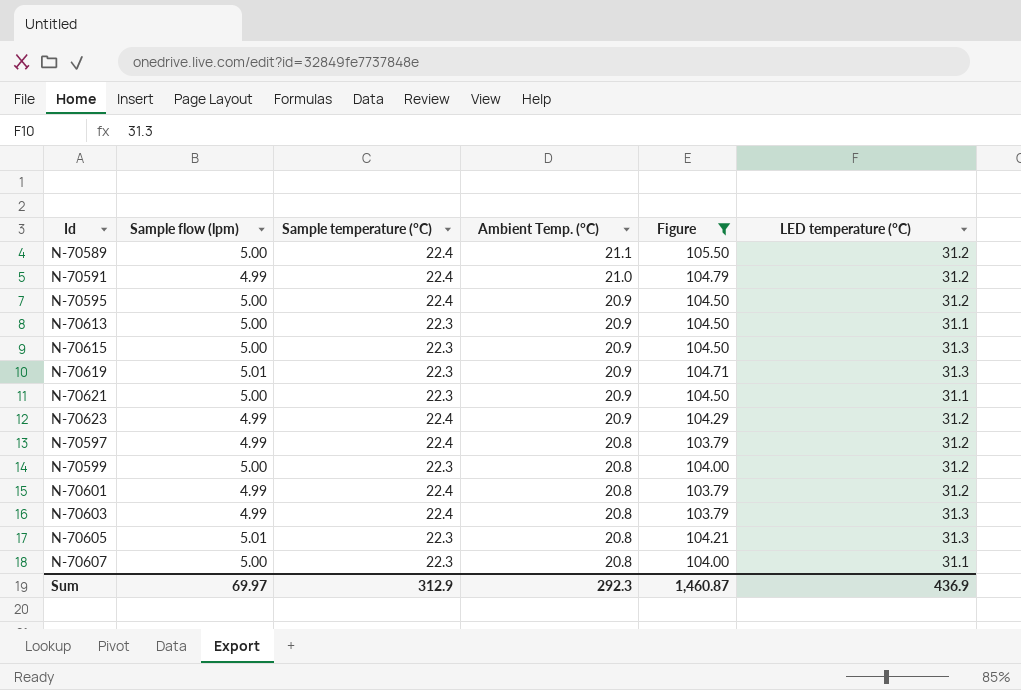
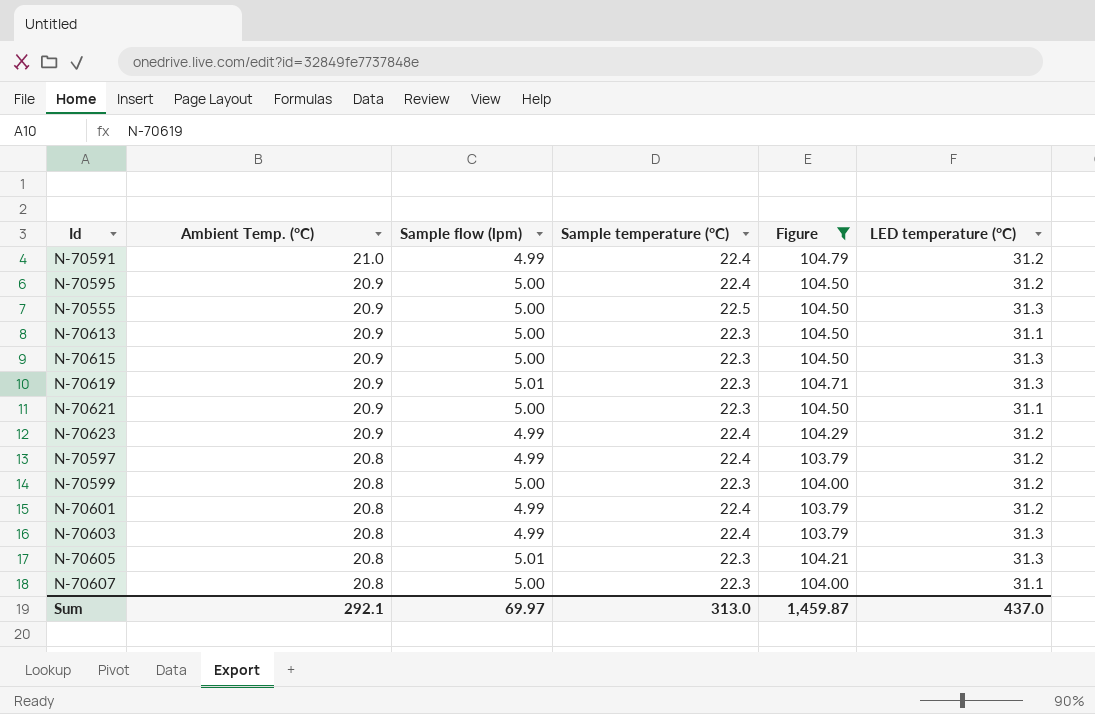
column Ambient Temp. (°C) | position: 4 -> 2
row N-70589: 5.00 | 22.4 | 21.1 | 105.50 | 31.2 -> none
row N-70555: none -> 20.9 | 5.00 | 22.5 | 104.50 | 31.3
Sum | Ambient Temp. (°C): 292.3 -> 292.1
Sum | Sample temperature (°C): 312.9 -> 313.0
Sum | Figure: 1,460.87 -> 1,459.87
Sum | LED temperature (°C): 436.9 -> 437.0

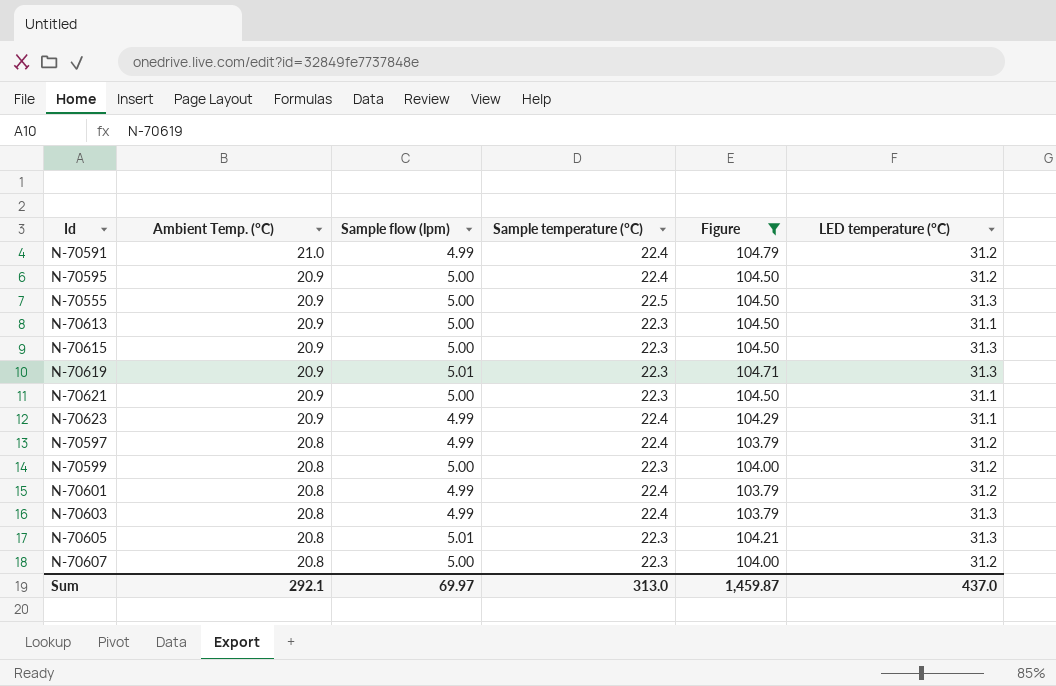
N-70623 | LED temperature (°C): 31.2 -> 31.1
N-70607 | LED temperature (°C): 31.1 -> 31.2

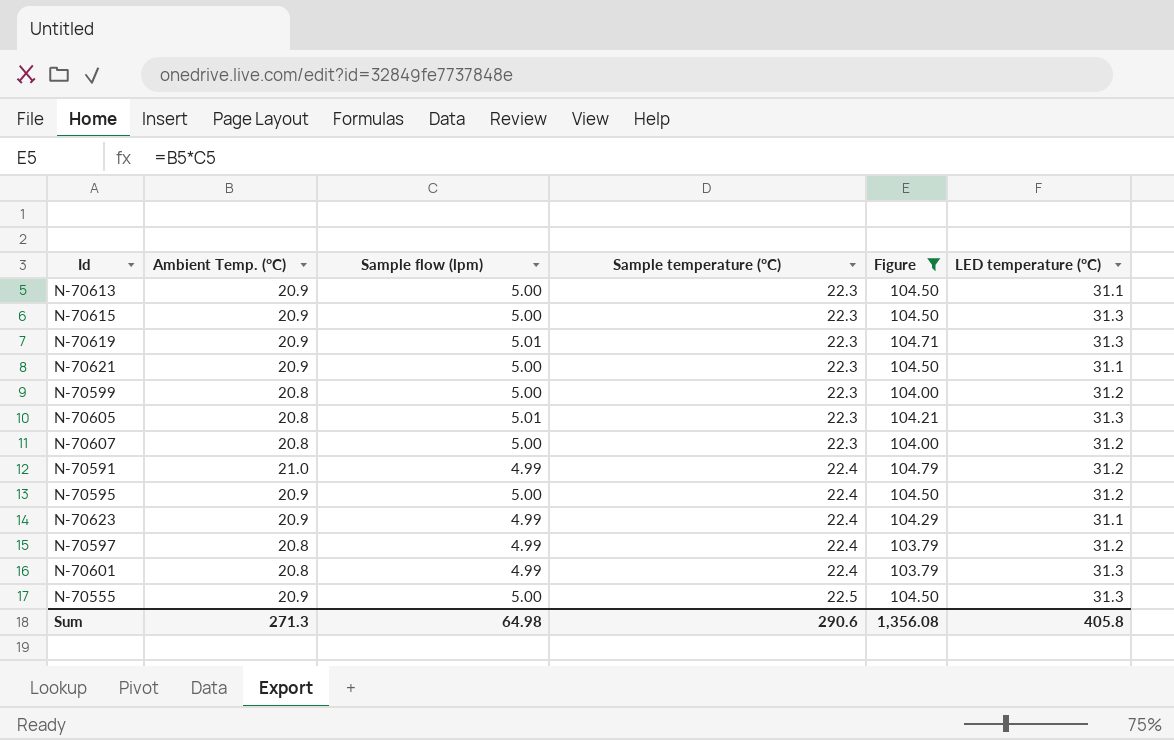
row order: Ambient Temp. (°C) descending -> Sample temperature (°C) ascending
row N-70603: 20.8 | 4.99 | 22.4 | 103.79 | 31.3 -> none
N-70601 | LED temperature (°C): 31.2 -> 31.3
Sum | Ambient Temp. (°C): 292.1 -> 271.3
Sum | Sample flow (lpm): 69.97 -> 64.98
Sum | Sample temperature (°C): 313.0 -> 290.6
Sum | Figure: 1,459.87 -> 1,356.08
Sum | LED temperature (°C): 437.0 -> 405.8

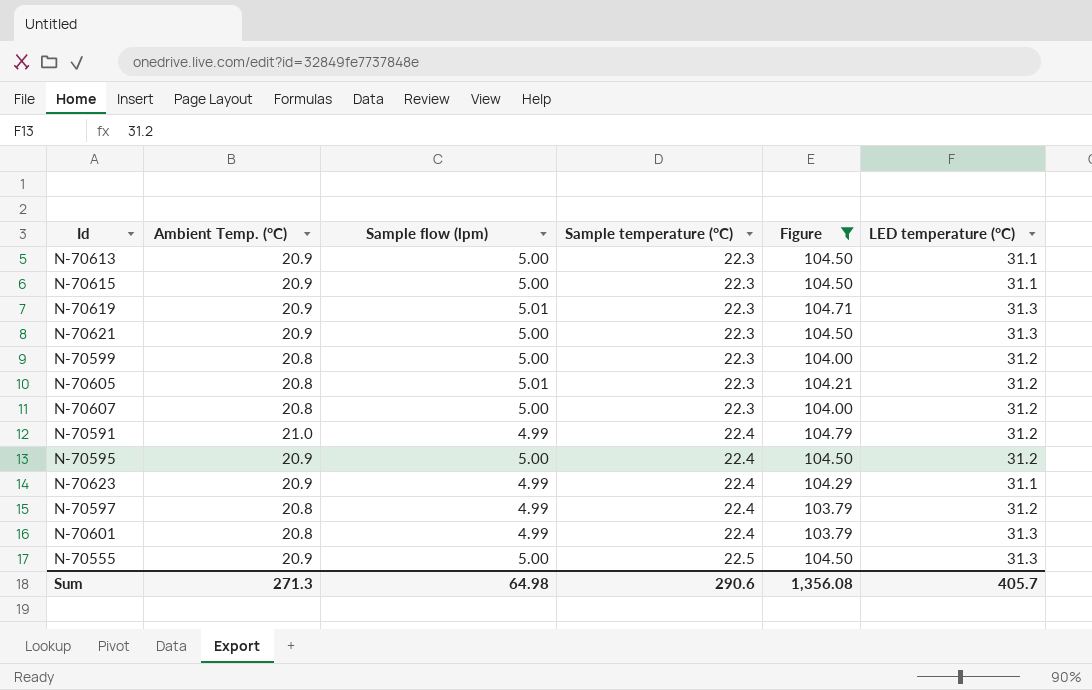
N-70615 | LED temperature (°C): 31.3 -> 31.1
N-70621 | LED temperature (°C): 31.1 -> 31.3
N-70605 | LED temperature (°C): 31.3 -> 31.2
Sum | LED temperature (°C): 405.8 -> 405.7

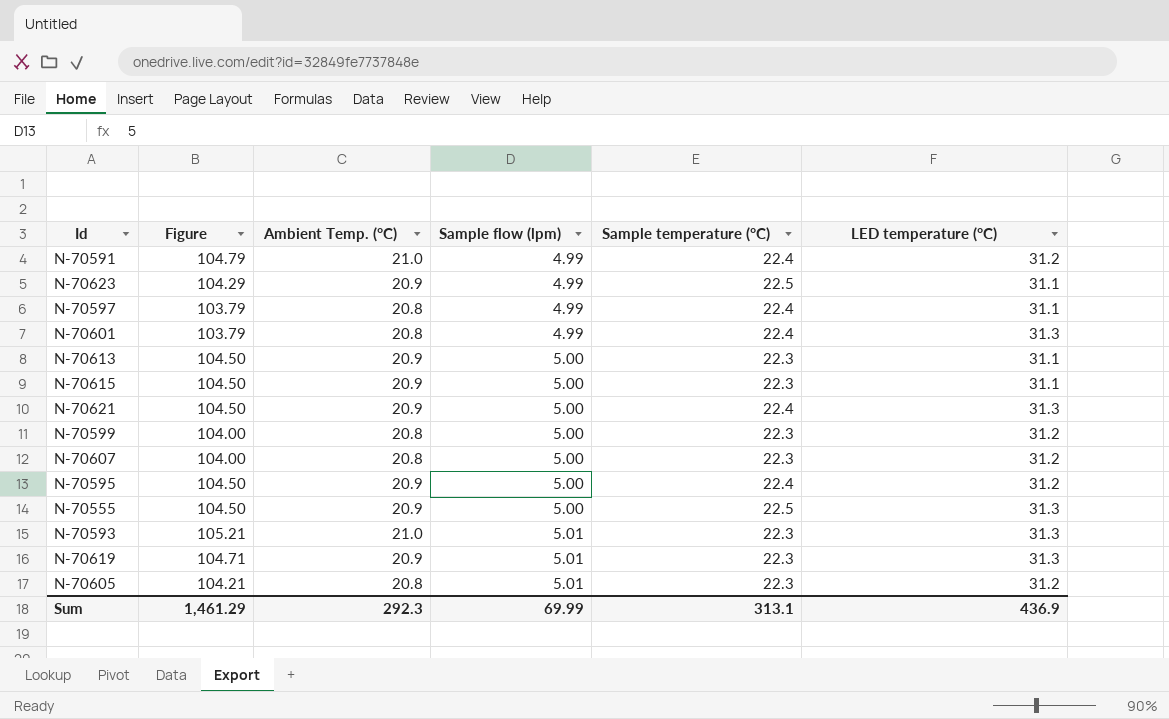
filter: Figure != 105.21 -> none
row order: Sample temperature (°C) ascending -> Sample flow (lpm) ascending
column Figure | position: 5 -> 2
N-70623 | Sample temperature (°C): 22.4 -> 22.5
N-70597 | LED temperature (°C): 31.2 -> 31.1
N-70621 | Sample temperature (°C): 22.3 -> 22.4
Sum | Figure: 1,356.08 -> 1,461.29
Sum | Ambient Temp. (°C): 271.3 -> 292.3
Sum | Sample flow (lpm): 64.98 -> 69.99
Sum | Sample temperature (°C): 290.6 -> 313.1
Sum | LED temperature (°C): 405.7 -> 436.9

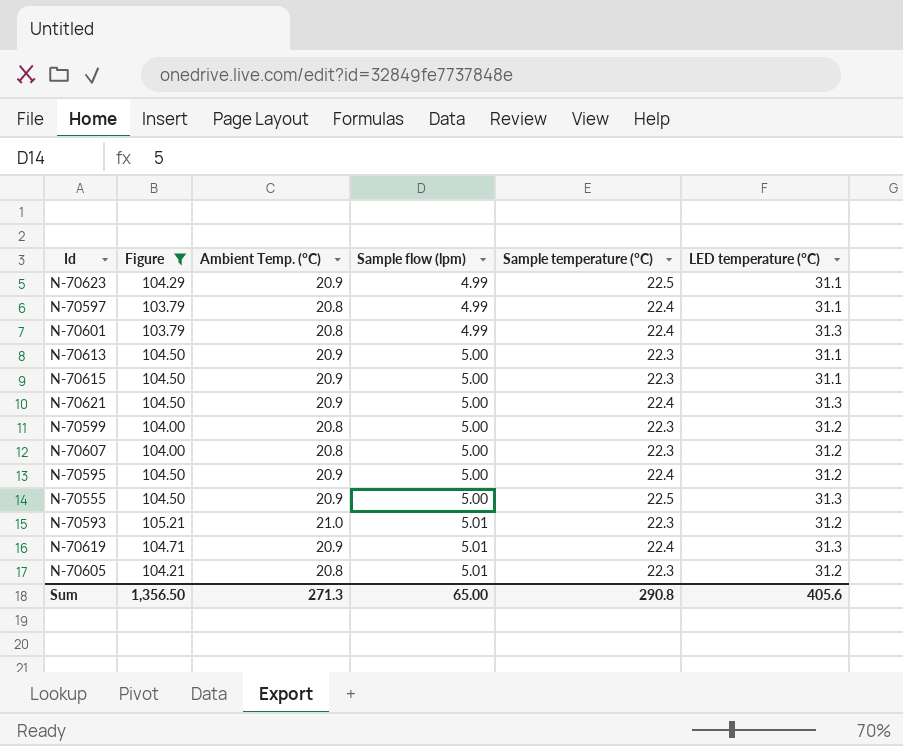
filter: none -> Figure != 104.79
N-70593 | LED temperature (°C): 31.3 -> 31.2
N-70619 | Sample temperature (°C): 22.3 -> 22.4
Sum | Figure: 1,461.29 -> 1,356.50
Sum | Ambient Temp. (°C): 292.3 -> 271.3
Sum | Sample flow (lpm): 69.99 -> 65.00
Sum | Sample temperature (°C): 313.1 -> 290.8
Sum | LED temperature (°C): 436.9 -> 405.6

